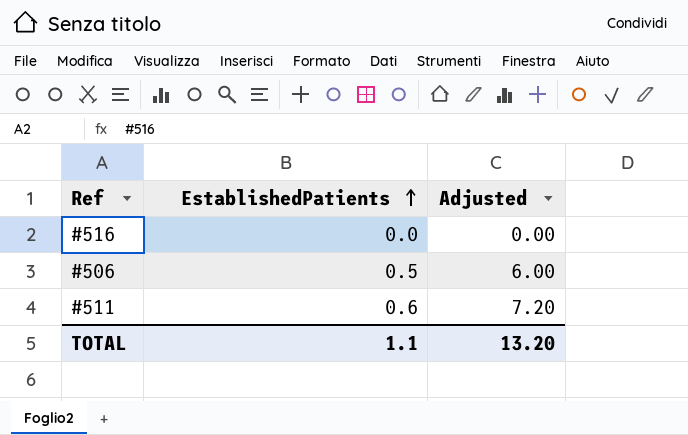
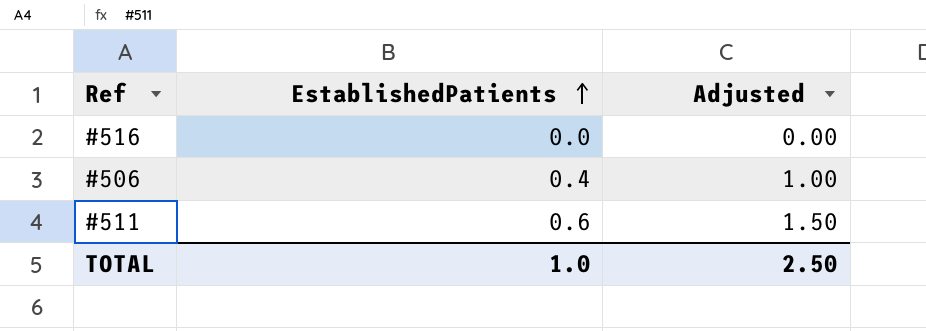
column Adjusted | formula: [EstablishedPatients] * 12 -> [EstablishedPatients] * 2.5
#506 | EstablishedPatients: 0.5 -> 0.4
TOTAL | EstablishedPatients: 1.1 -> 1.0
TOTAL | Adjusted: 13.20 -> 2.50

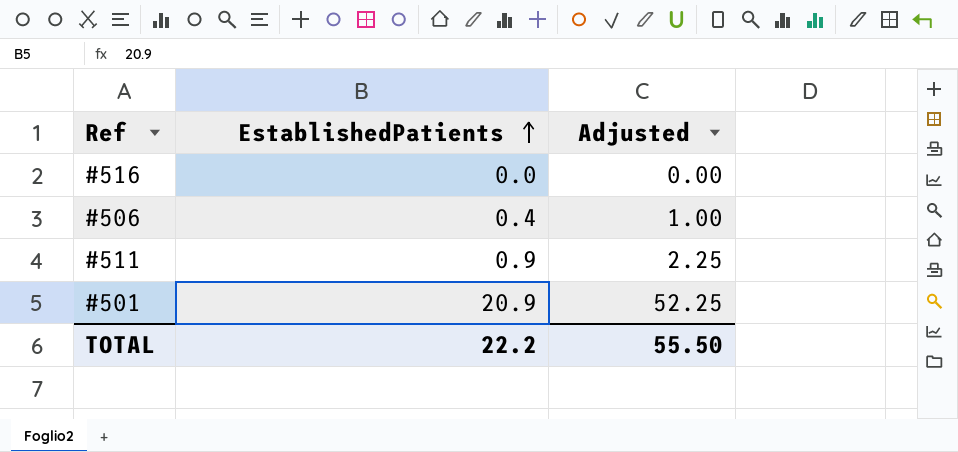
#511 | EstablishedPatients: 0.6 -> 0.9
#511 | Adjusted: 1.50 -> 2.25
row #501: none -> 20.9 | 52.25
TOTAL | EstablishedPatients: 1.0 -> 22.2
TOTAL | Adjusted: 2.50 -> 55.50

